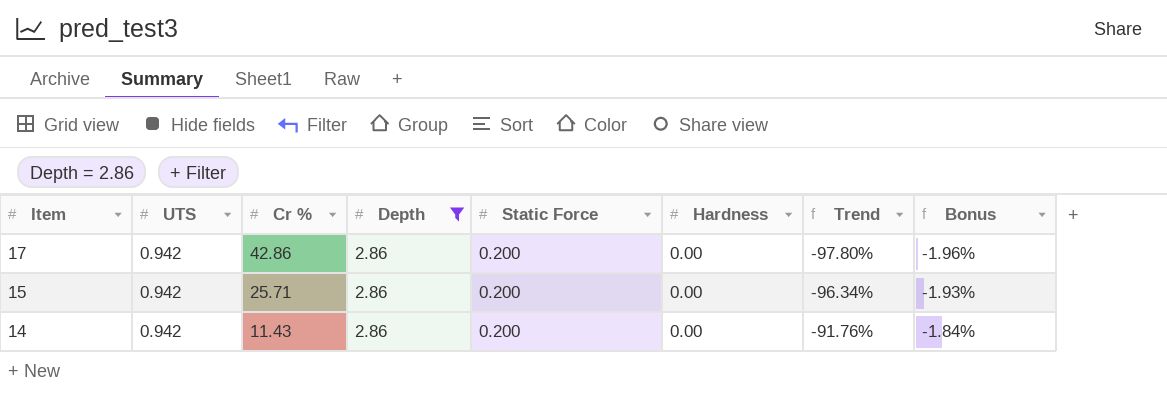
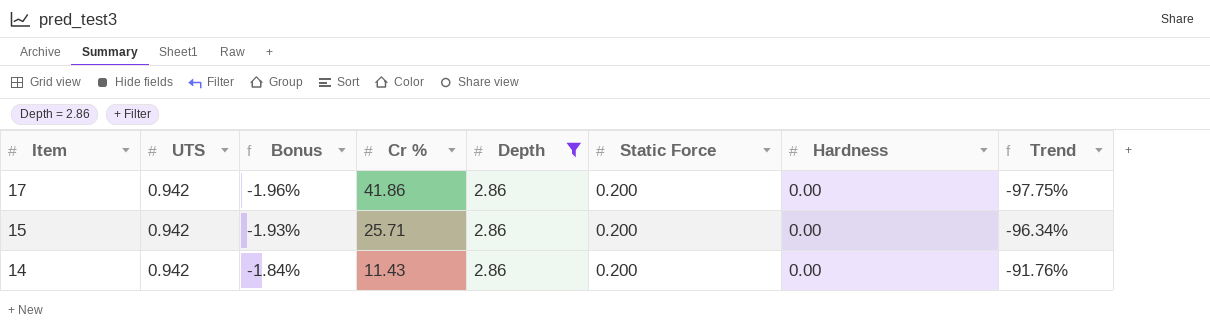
column Bonus | position: 8 -> 3
17 | Cr %: 42.86 -> 41.86
17 | Trend: -97.80% -> -97.75%

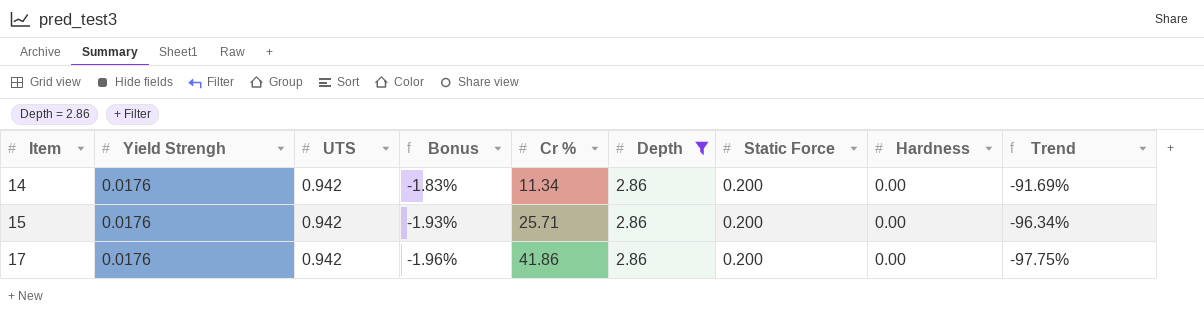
row order: Item descending -> Item ascending
column Yield Strengh | position: none -> 2
14 | Bonus: -1.84% -> -1.83%
14 | Cr %: 11.43 -> 11.34
14 | Trend: -91.76% -> -91.69%

